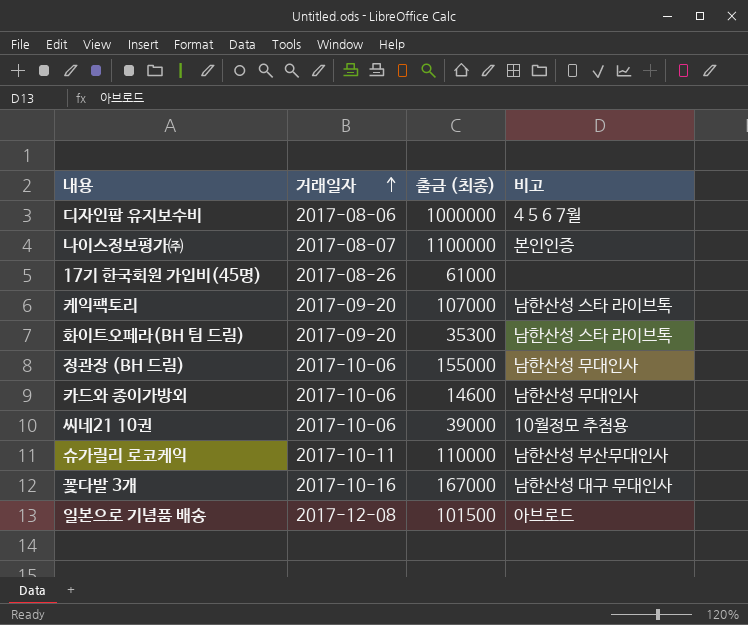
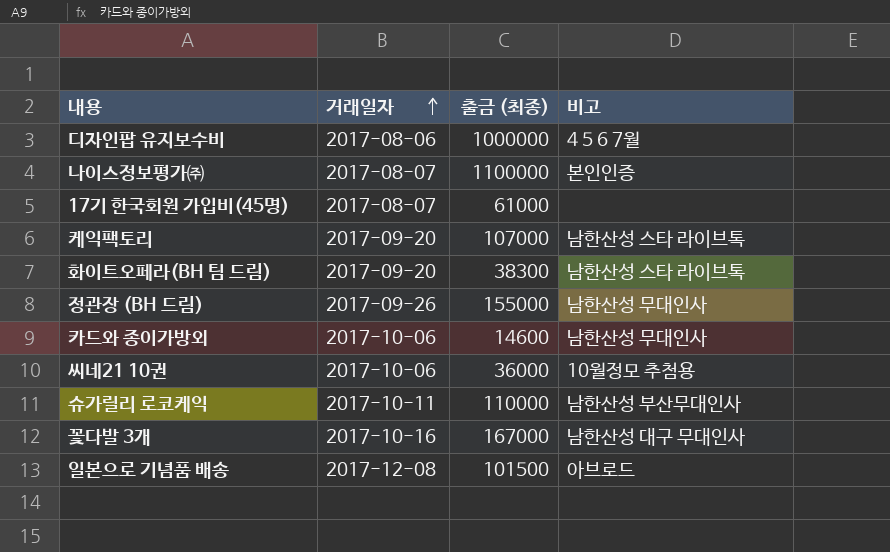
17기 한국회원 가입비(45명) | 거래일자: 2017-08-26 -> 2017-08-07
화이트오페라(BH 팀 드림) | 출금 (최종): 35300 -> 38300
정관장 (BH 드림) | 거래일자: 2017-10-06 -> 2017-09-26
씨네21 10권 | 출금 (최종): 39000 -> 36000

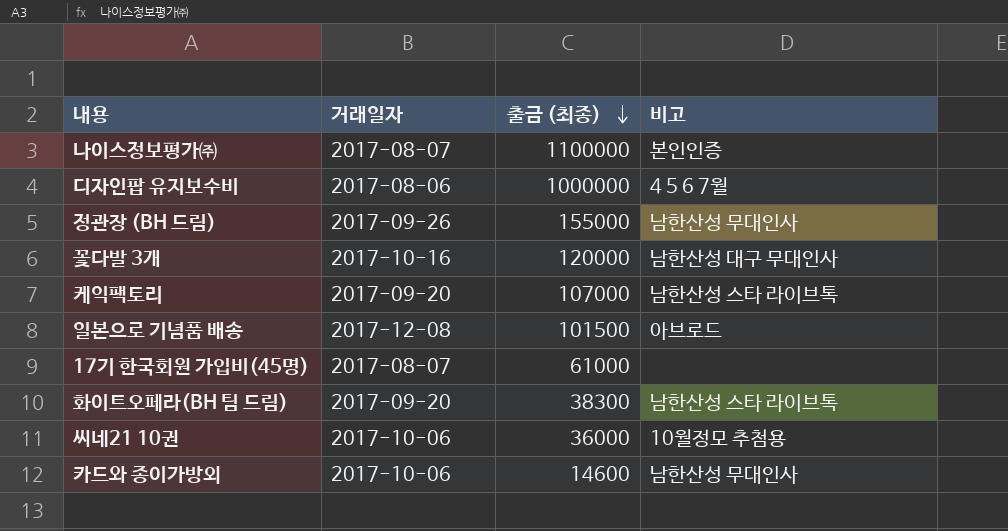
row order: 거래일자 ascending -> 출금 (최종) descending
row 슈가릴리 로코케익: 2017-10-11 | 110000 | 남한산성 부산무대인사 -> none
꽃다발 3개 | 출금 (최종): 167000 -> 120000

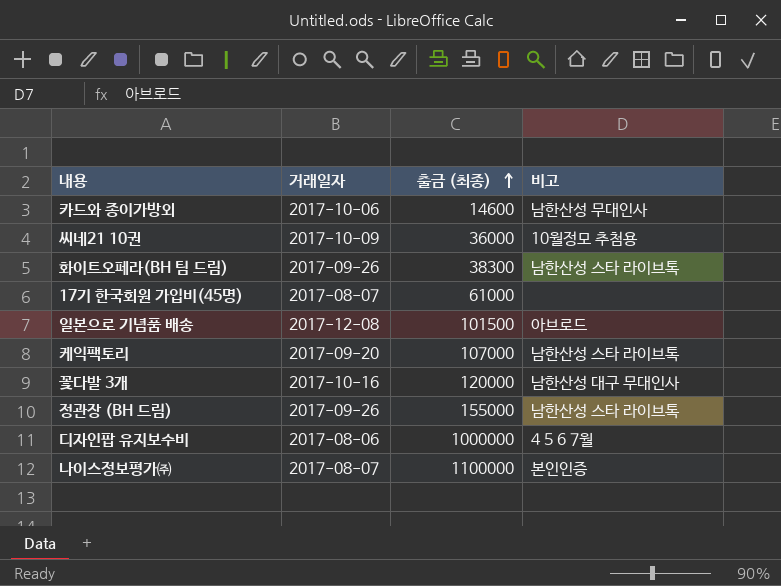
row order: 출금 (최종) descending -> 출금 (최종) ascending
씨네21 10권 | 거래일자: 2017-10-06 -> 2017-10-09
화이트오페라(BH 팀 드림) | 거래일자: 2017-09-20 -> 2017-09-26
정관장 (BH 드림) | 비고: 남한산성 무대인사 -> 남한산성 스타 라이브톡

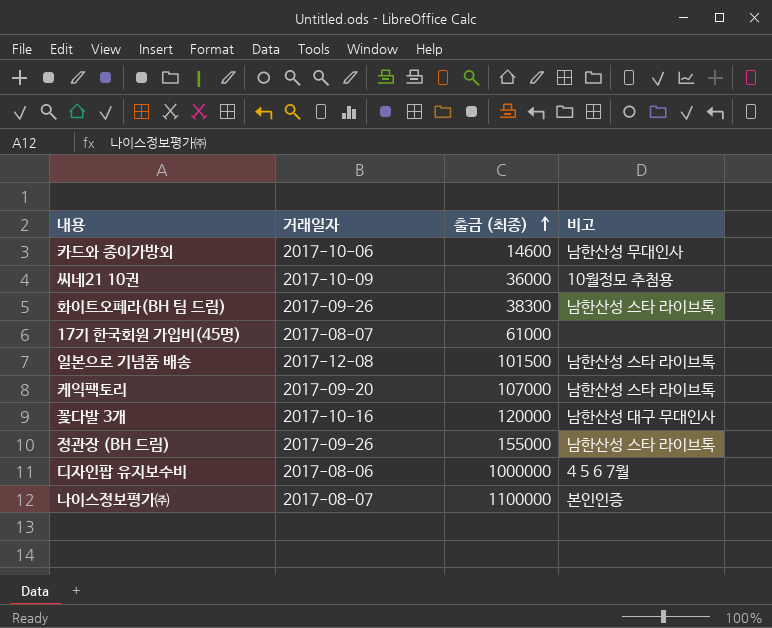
일본으로 기념품 배송 | 비고: 아브로드 -> 남한산성 스타 라이브톡

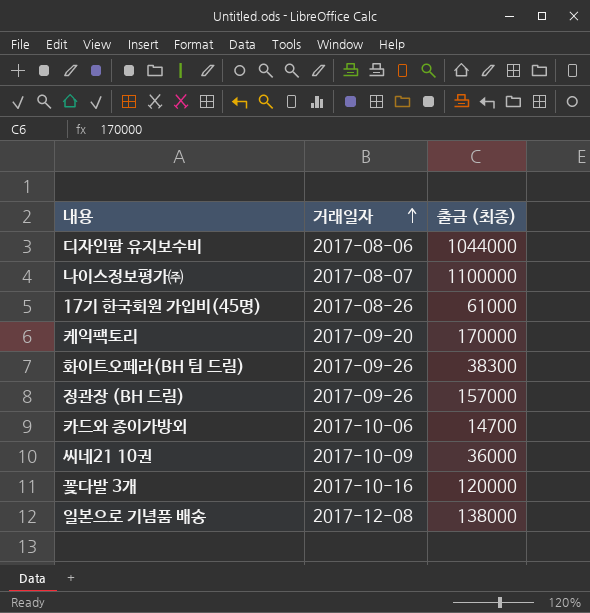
row order: 출금 (최종) ascending -> 거래일자 ascending
column 비고 | position: 4 -> none
디자인팝 유지보수비 | 출금 (최종): 1000000 -> 1044000
17기 한국회원 가입비(45명) | 거래일자: 2017-08-07 -> 2017-08-26
케익팩토리 | 출금 (최종): 107000 -> 170000
정관장 (BH 드림) | 출금 (최종): 155000 -> 157000
카드와 종이가방외 | 출금 (최종): 14600 -> 14700
일본으로 기념품 배송 | 출금 (최종): 101500 -> 138000

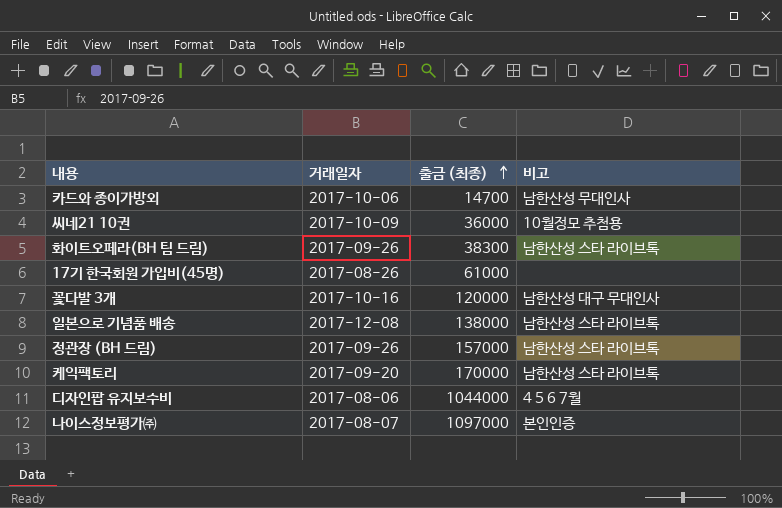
row order: 거래일자 ascending -> 출금 (최종) ascending
column 비고 | position: none -> 4
나이스정보평가㈜ | 출금 (최종): 1100000 -> 1097000

